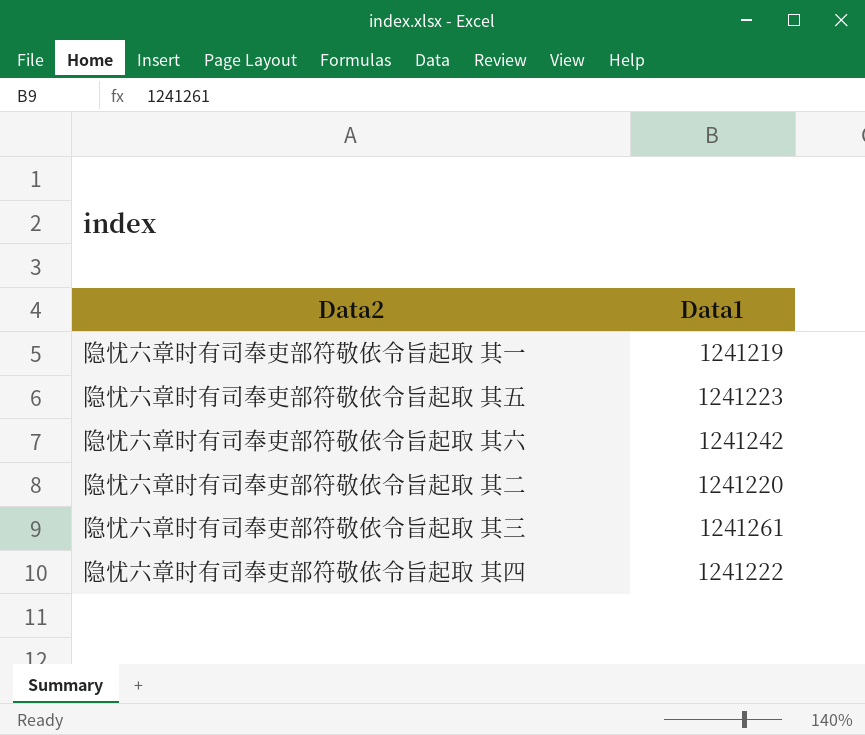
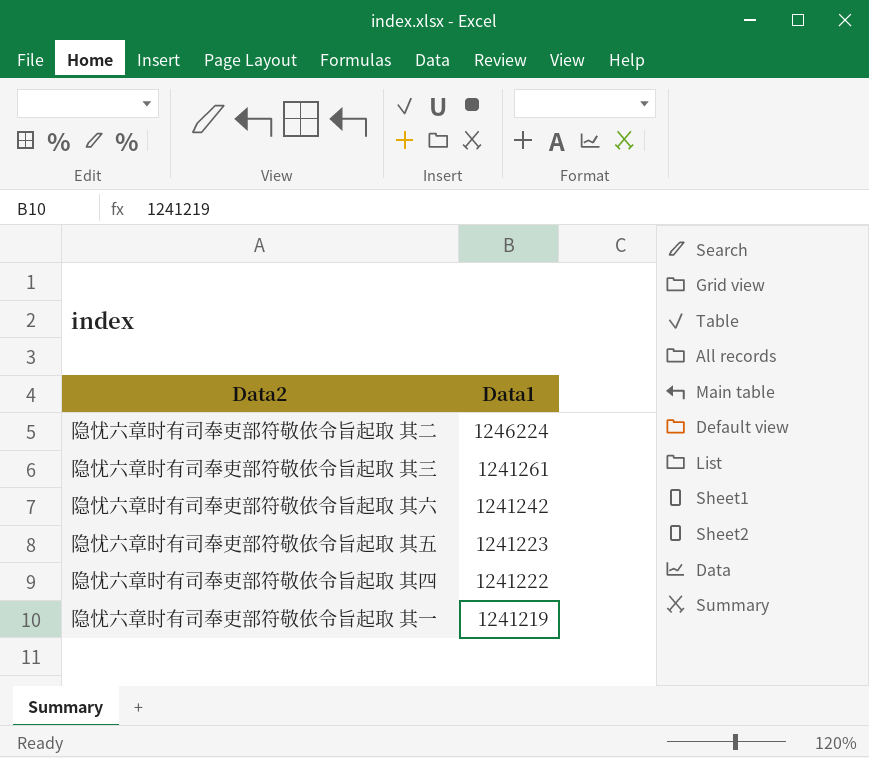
row order: none -> Data1 descending
隐忧六章时有司奉吏部符敬依令旨起取 其二 | Data1: 1241220 -> 1246224

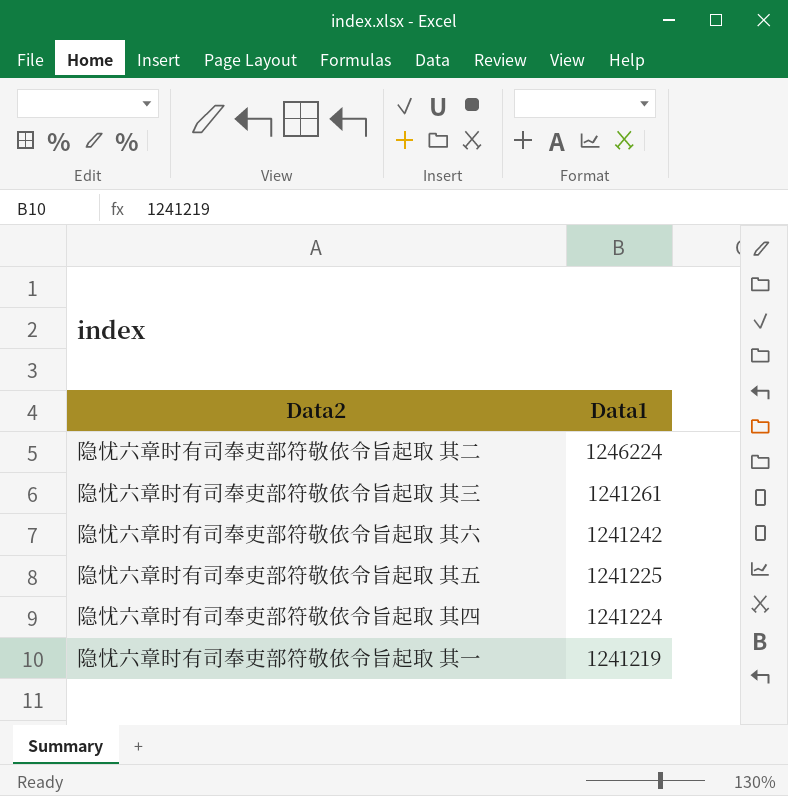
隐忧六章时有司奉吏部符敬依令旨起取 其五 | Data1: 1241223 -> 1241225
隐忧六章时有司奉吏部符敬依令旨起取 其四 | Data1: 1241222 -> 1241224

